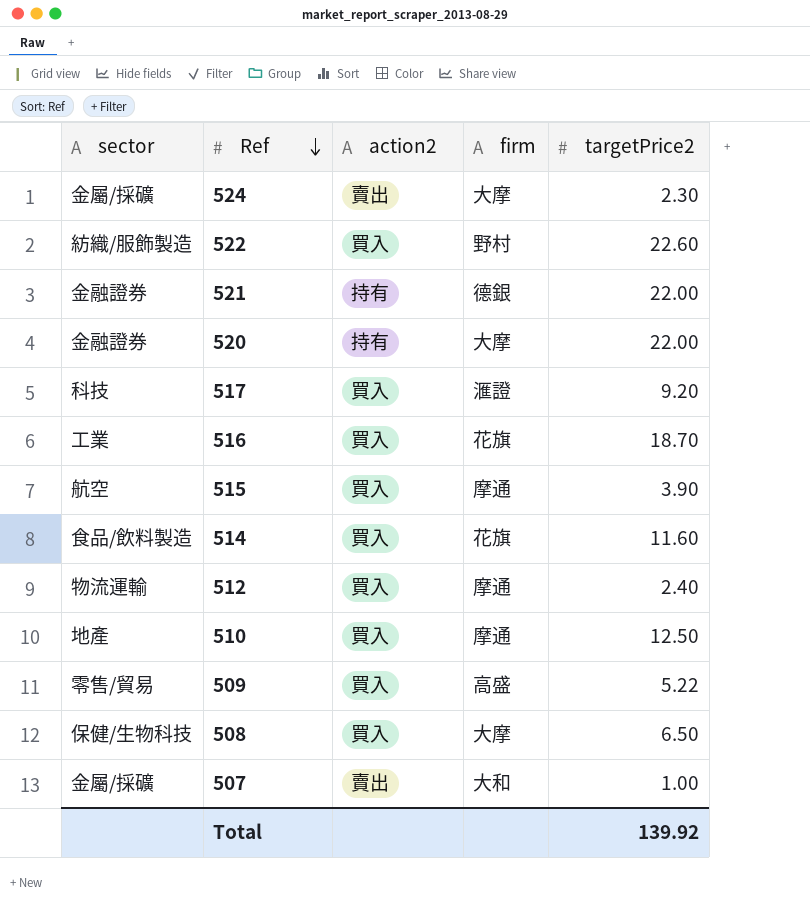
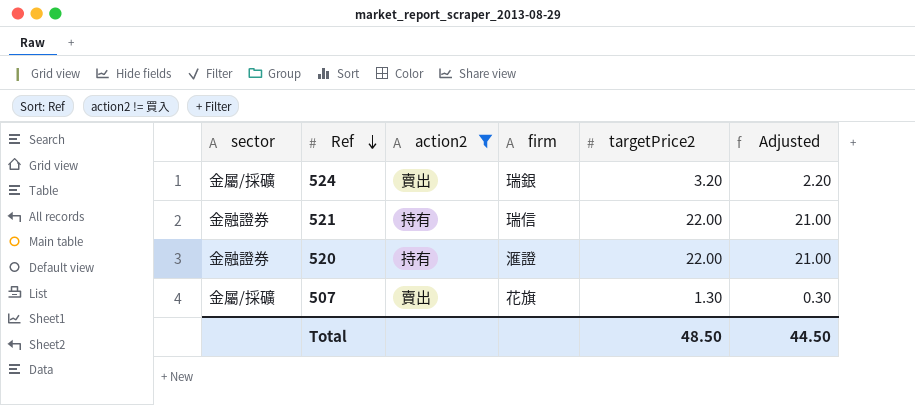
filter: none -> action2 != 買入
column Adjusted | formula: none -> [targetPrice2] - 1
524 | firm: 大摩 -> 瑞銀
524 | targetPrice2: 2.30 -> 3.20
521 | firm: 德銀 -> 瑞信
520 | firm: 大摩 -> 滙證
507 | firm: 大和 -> 花旗
507 | targetPrice2: 1.00 -> 1.30
Total | targetPrice2: 139.92 -> 48.50

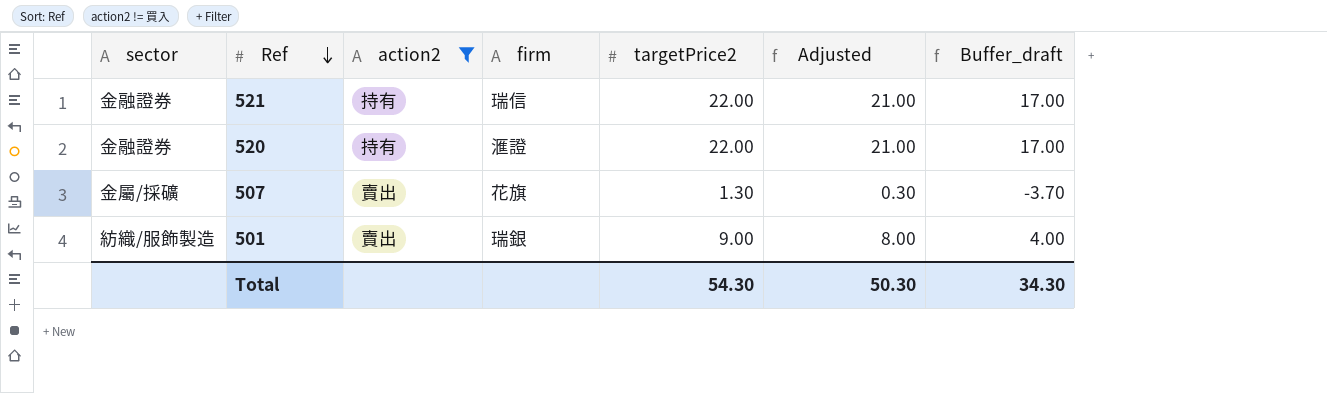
column Buffer_draft | formula: none -> [targetPrice2] - 5
row 524: 金屬/採礦 | 賣出 | 瑞銀 | 3.20 | 2.20 -> none
row 501: none -> 紡織/服飾製造 | 賣出 | 瑞銀 | 9.00 | 8.00 | 4.00
Total | targetPrice2: 48.50 -> 54.30
Total | Adjusted: 44.50 -> 50.30

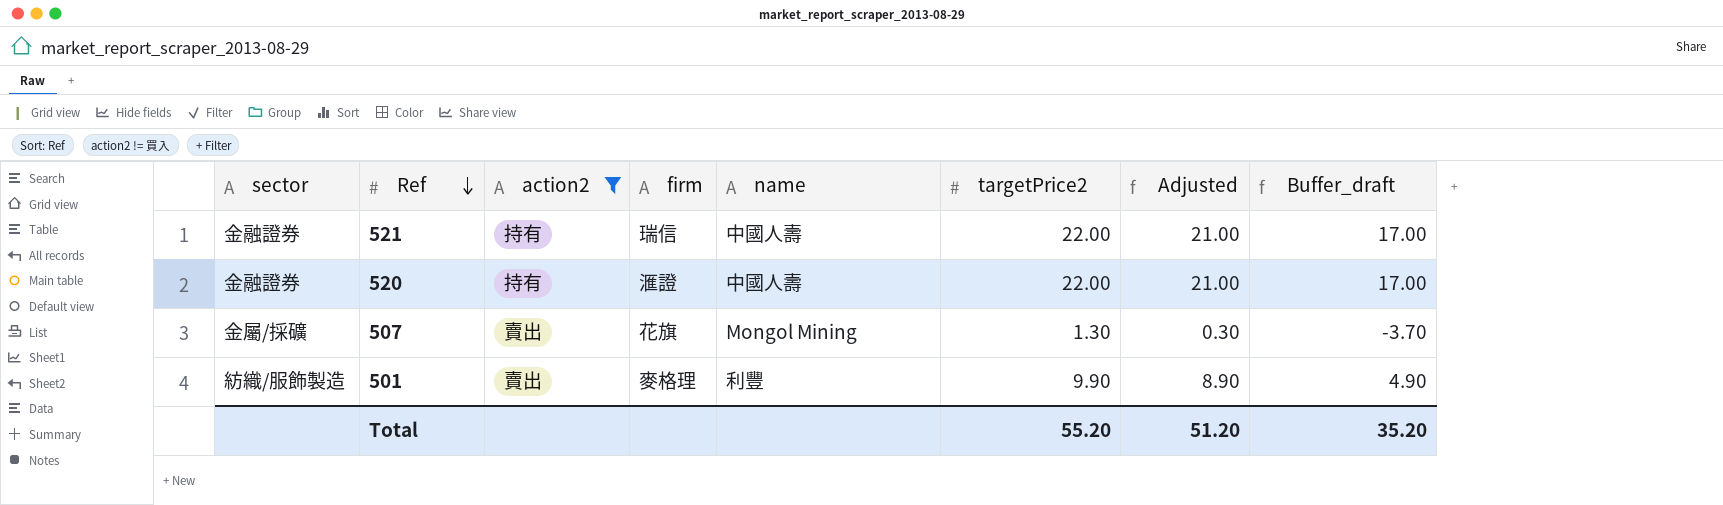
column name | position: none -> 5
501 | firm: 瑞銀 -> 麥格理
501 | targetPrice2: 9.00 -> 9.90
501 | Adjusted: 8.00 -> 8.90
501 | Buffer_draft: 4.00 -> 4.90
Total | targetPrice2: 54.30 -> 55.20
Total | Adjusted: 50.30 -> 51.20
Total | Buffer_draft: 34.30 -> 35.20

